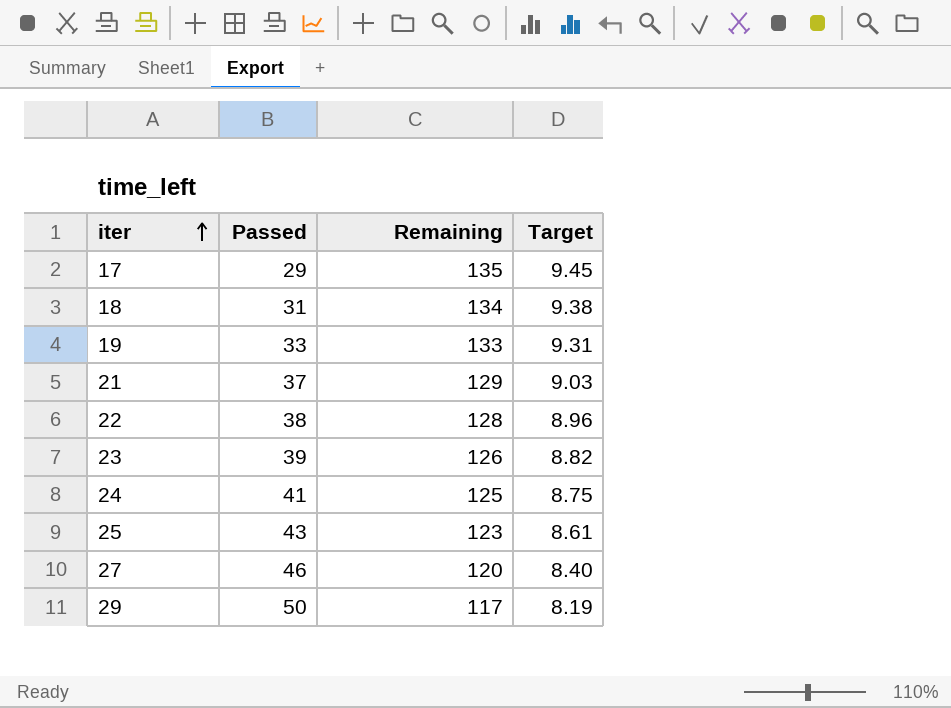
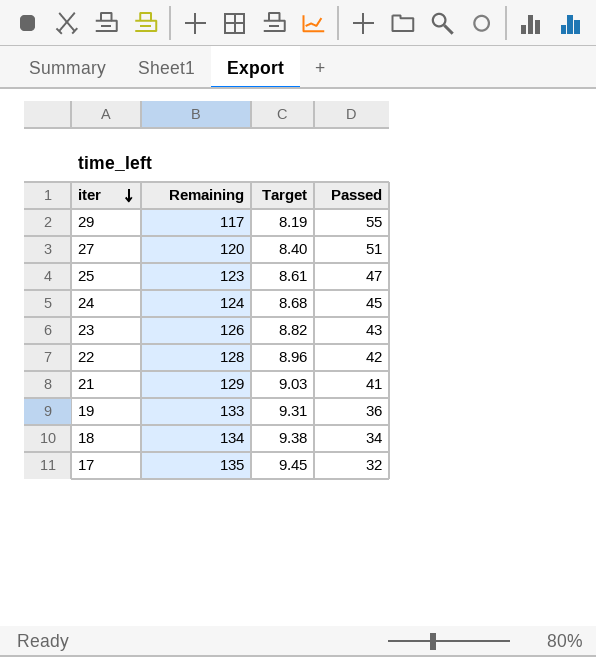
row order: iter ascending -> iter descending
column Passed | position: 2 -> 4
29 | Passed: 50 -> 55
27 | Passed: 46 -> 51
25 | Passed: 43 -> 47
24 | Remaining: 125 -> 124
24 | Target: 8.75 -> 8.68
24 | Passed: 41 -> 45
23 | Passed: 39 -> 43
22 | Passed: 38 -> 42
21 | Passed: 37 -> 41
19 | Passed: 33 -> 36
18 | Passed: 31 -> 34
17 | Passed: 29 -> 32

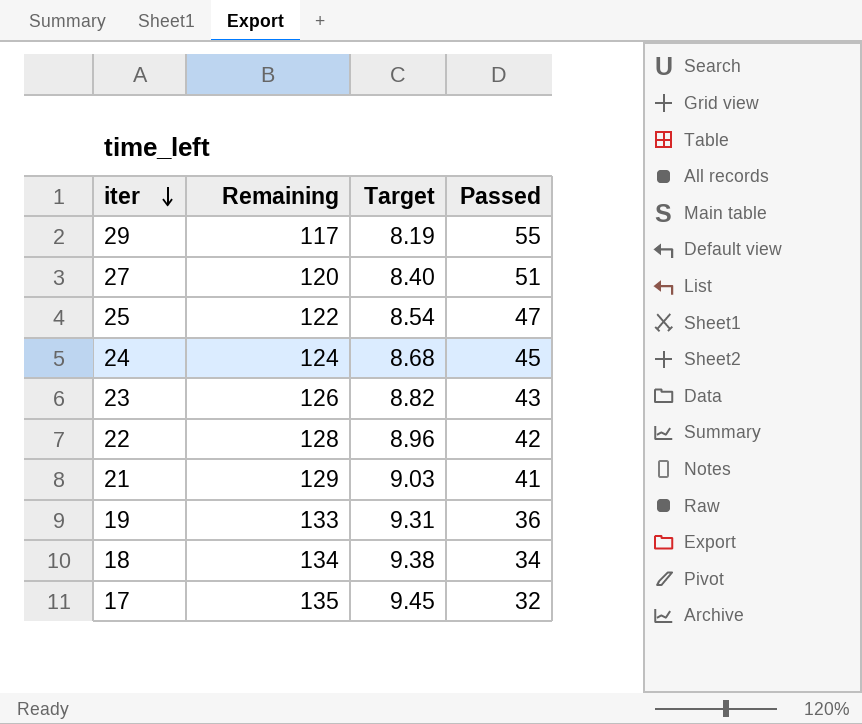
25 | Remaining: 123 -> 122
25 | Target: 8.61 -> 8.54

